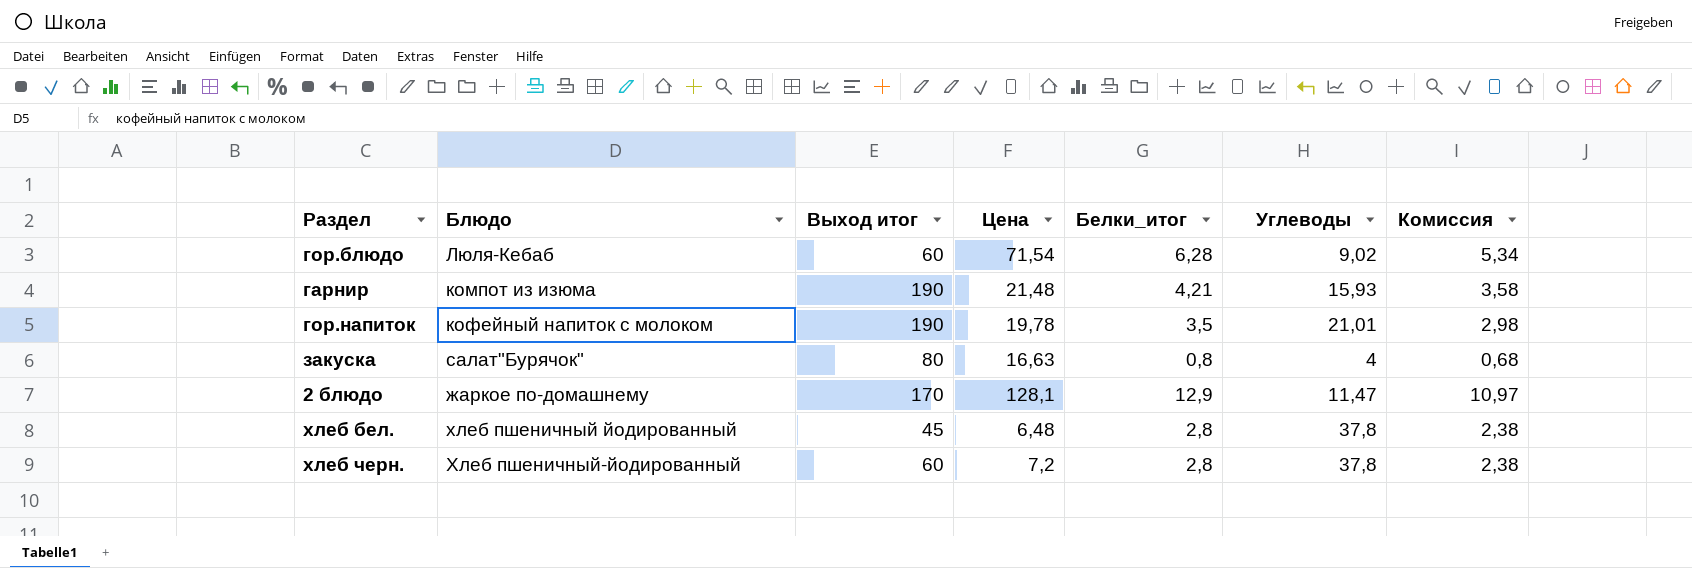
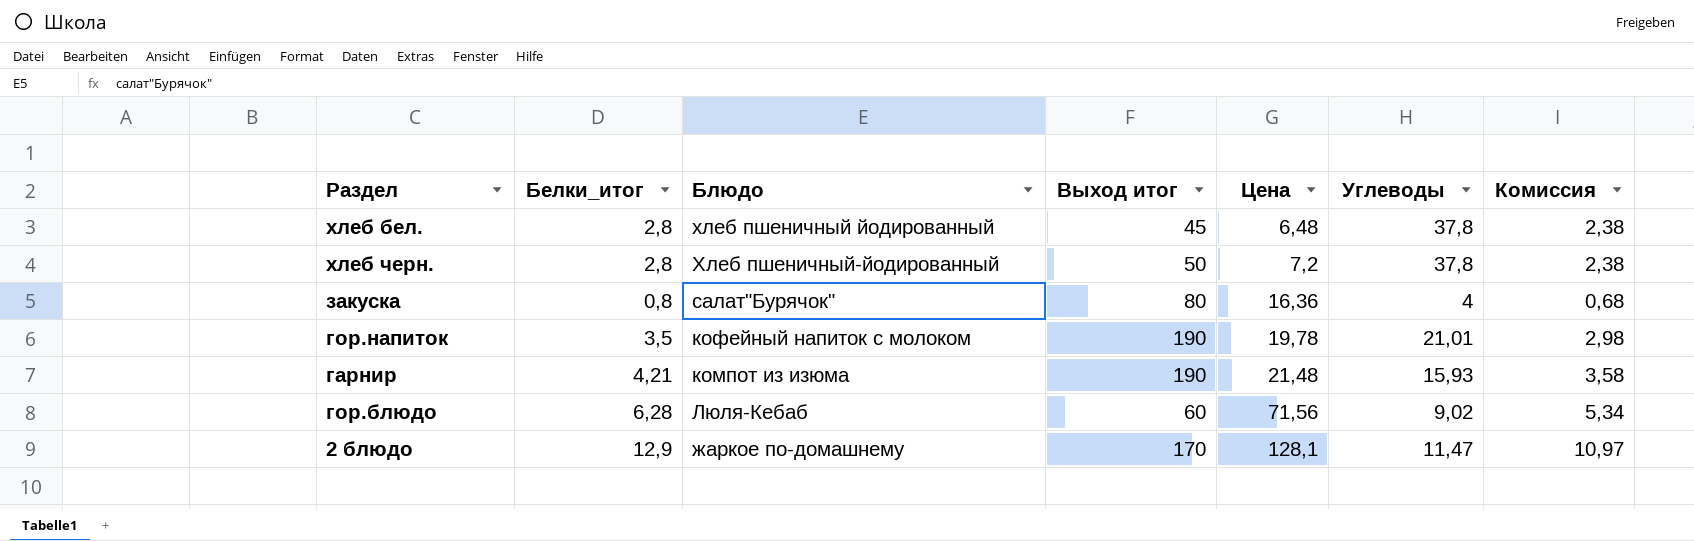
row order: none -> Цена ascending
column Белки_итог | position: 5 -> 2
хлеб черн. | Выход итог: 60 -> 50
закуска | Цена: 16,63 -> 16,36
гор.блюдо | Цена: 71,54 -> 71,56

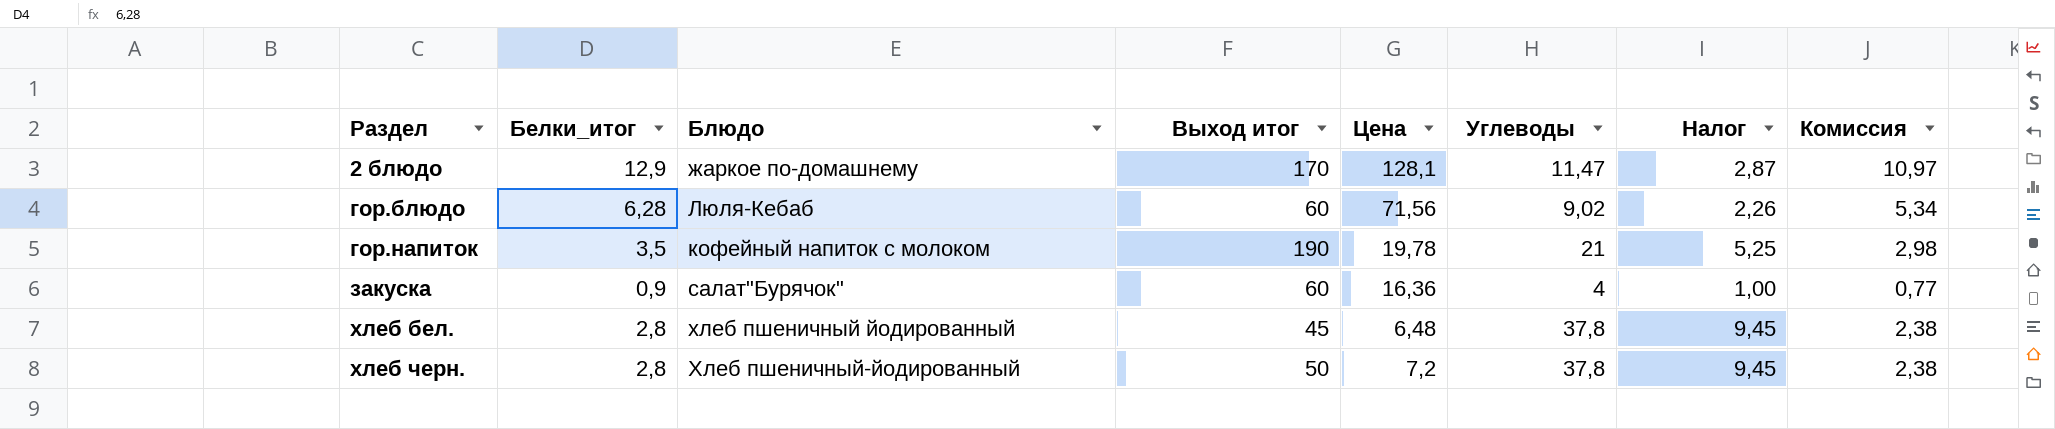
row order: Цена ascending -> Раздел ascending
column Налог | formula: none -> [Углеводы] * 0,25
row гарнир: 4,21 | компот из изюма | 190 | 21,48 | 15,93 | 3,58 -> none
гор.напиток | Углеводы: 21,01 -> 21
закуска | Белки_итог: 0,8 -> 0,9
закуска | Выход итог: 80 -> 60
закуска | Комиссия: 0,68 -> 0,77

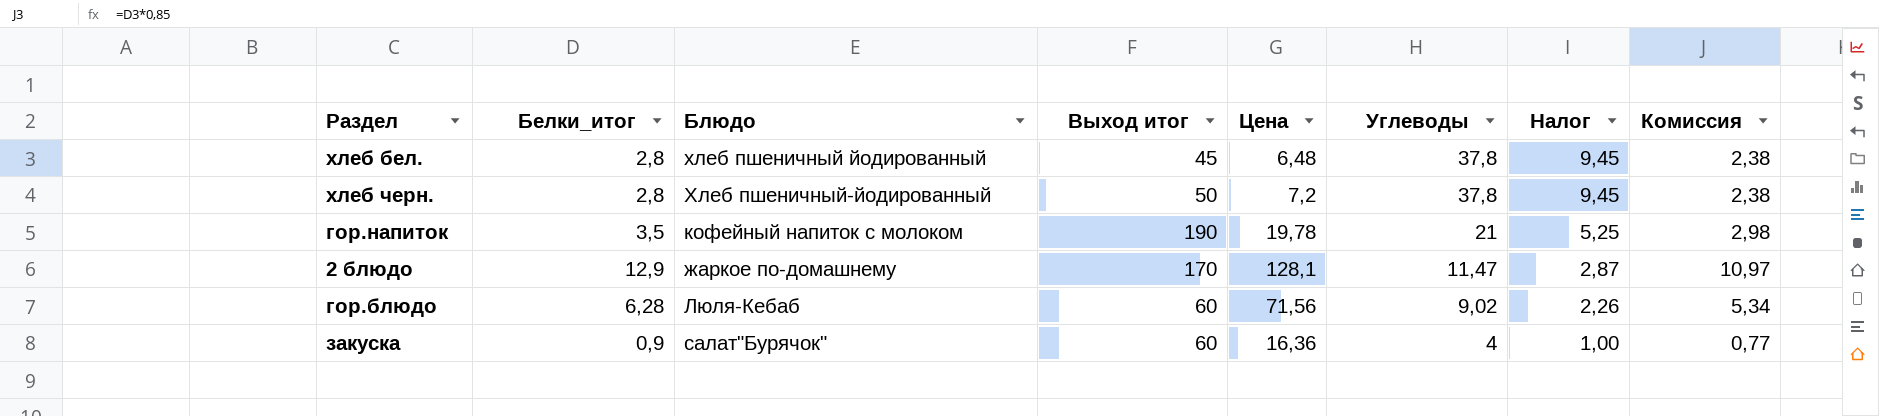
row order: Раздел ascending -> Углеводы descending

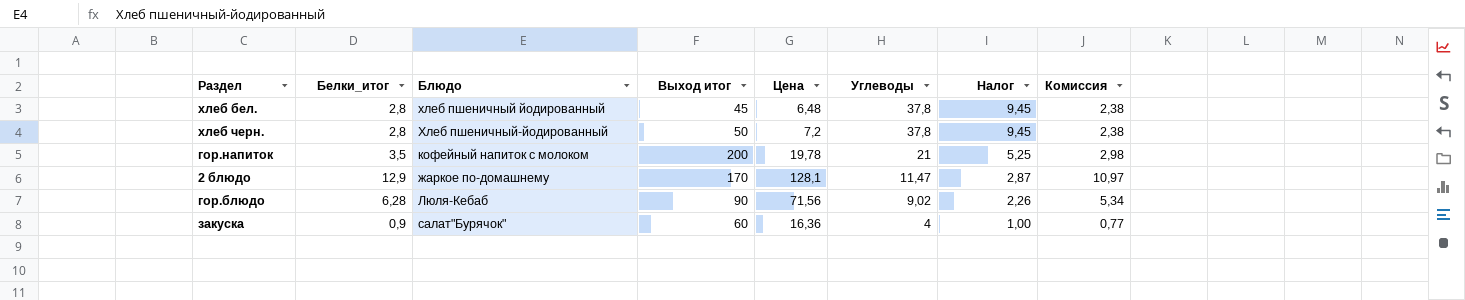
гор.напиток | Выход итог: 190 -> 200
гор.блюдо | Выход итог: 60 -> 90

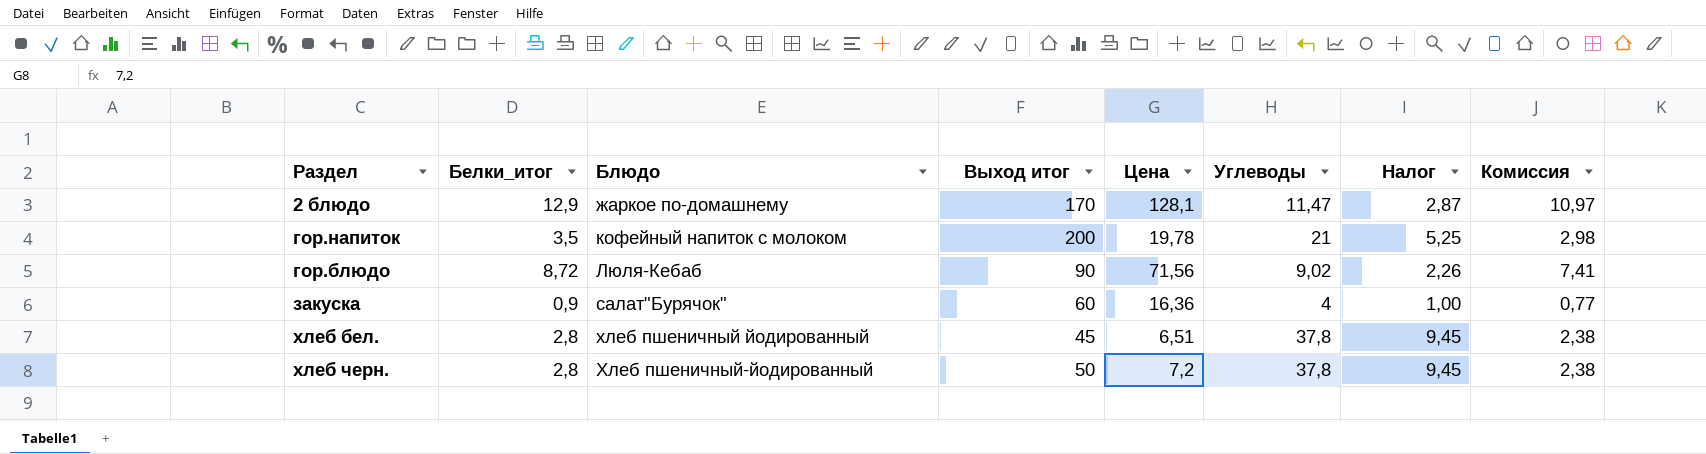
row order: Углеводы descending -> Блюдо ascending
гор.блюдо | Белки_итог: 6,28 -> 8,72
гор.блюдо | Комиссия: 5,34 -> 7,41
хлеб бел. | Цена: 6,48 -> 6,51

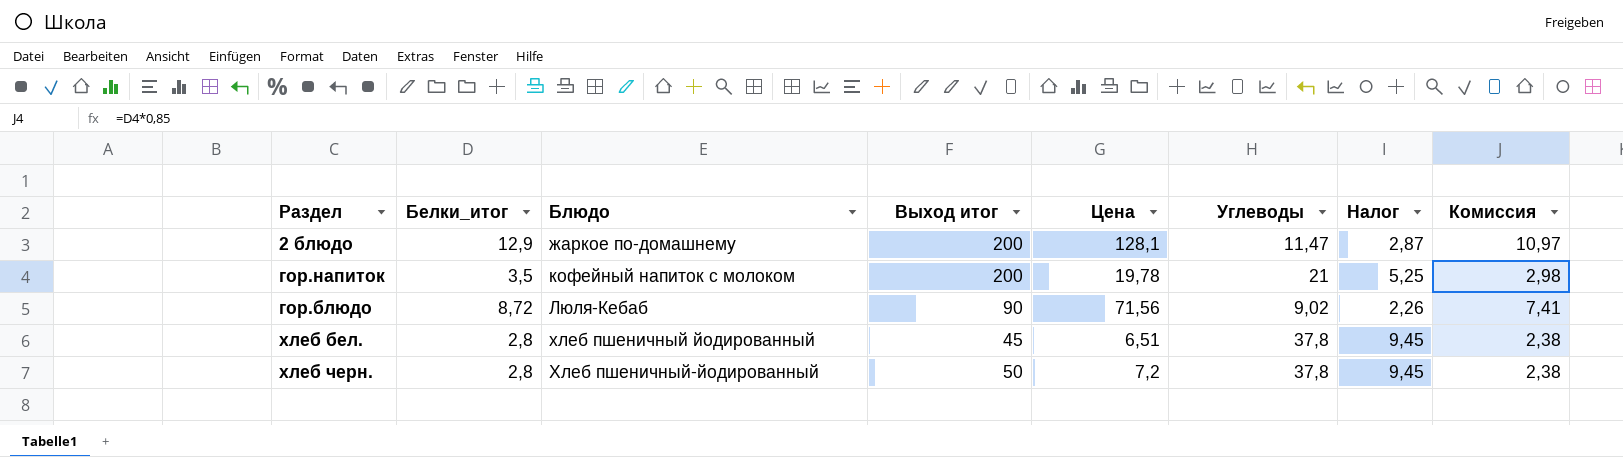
row закуска: 0,9 | салат"Бурячок" | 60 | 16,36 | 4 | 1,00 | 0,77 -> none
2 блюдо | Выход итог: 170 -> 200

